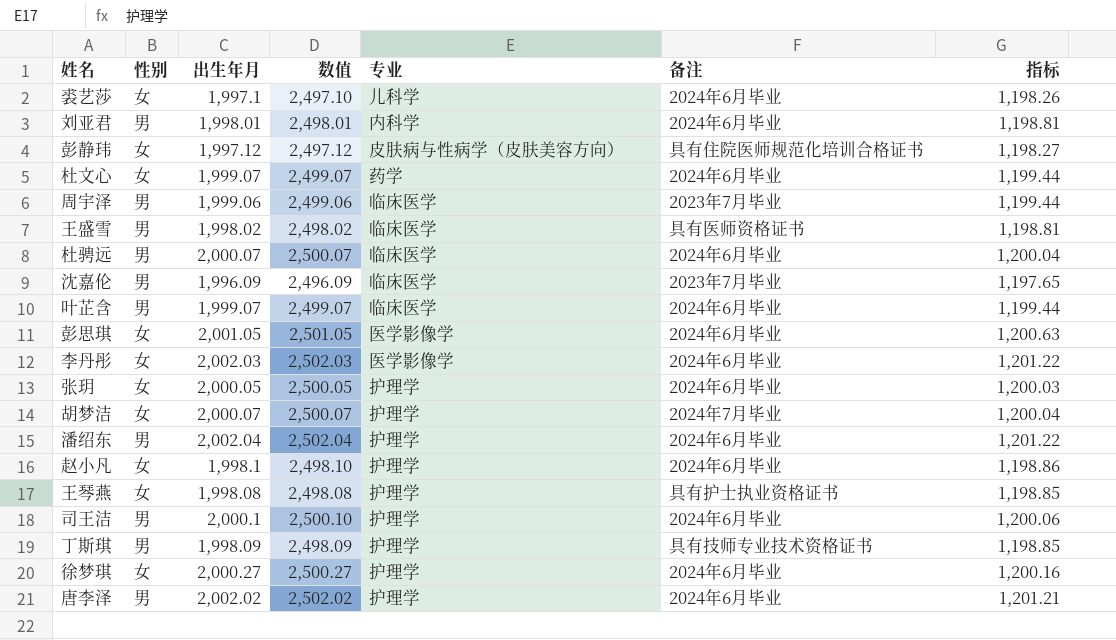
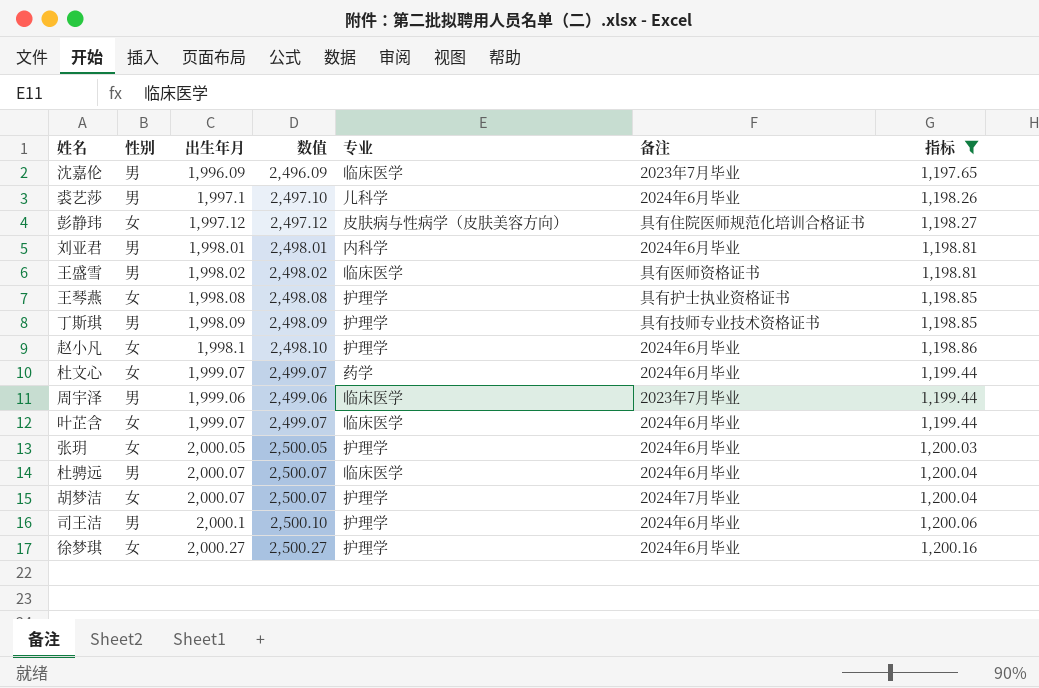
filter: none -> 指标 <= 1,200.16
row order: none -> 指标 ascending
裘艺莎 | 性别: 女 -> 男
叶芷含 | 性别: 男 -> 女

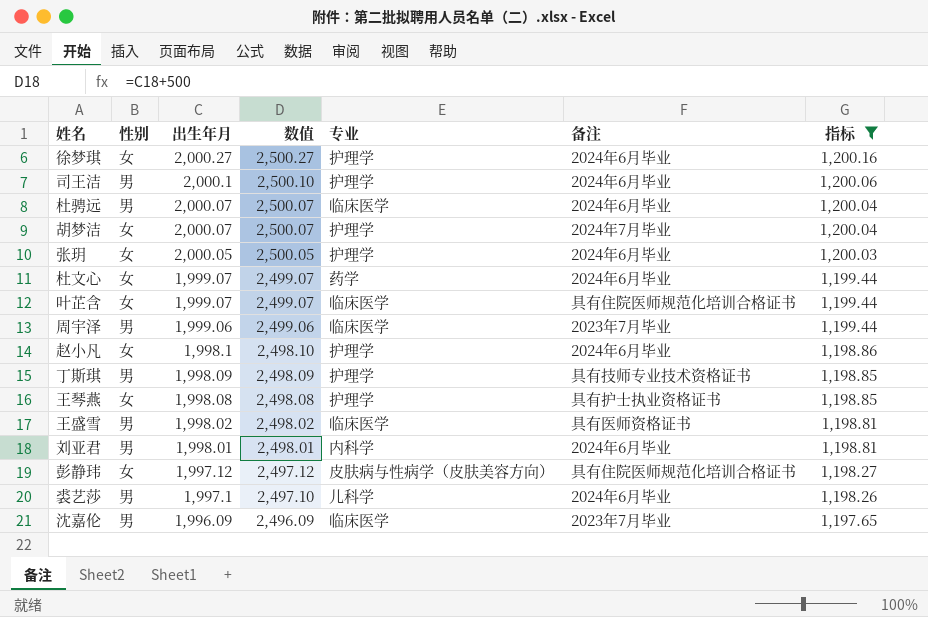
row order: 指标 ascending -> 出生年月 descending
叶芷含 | 备注: 2024年6月毕业 -> 具有住院医师规范化培训合格证书

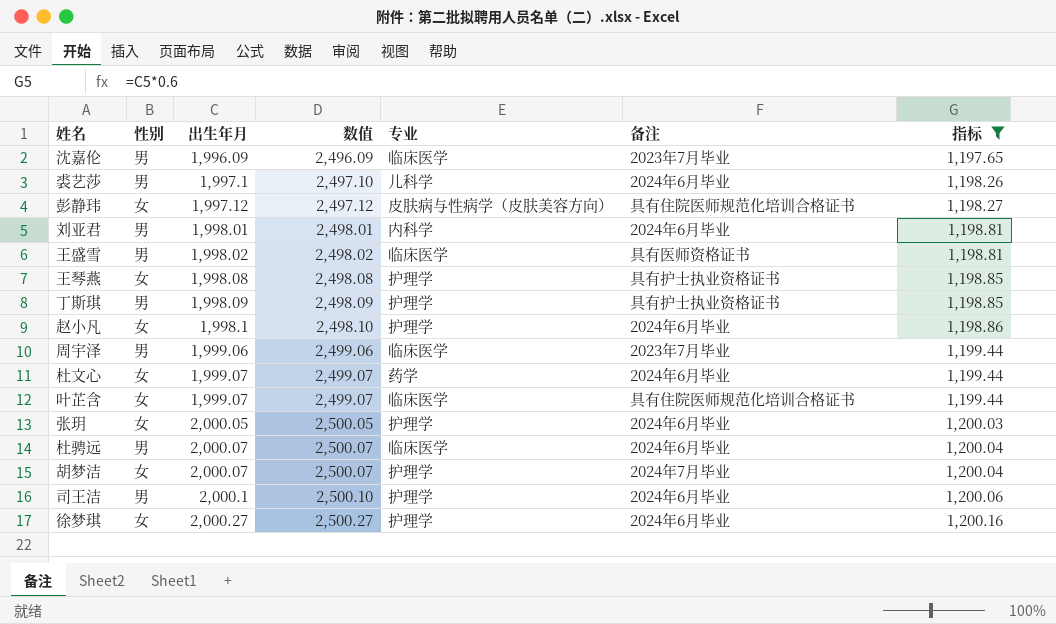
row order: 出生年月 descending -> 出生年月 ascending
丁斯琪 | 备注: 具有技师专业技术资格证书 -> 具有护士执业资格证书

